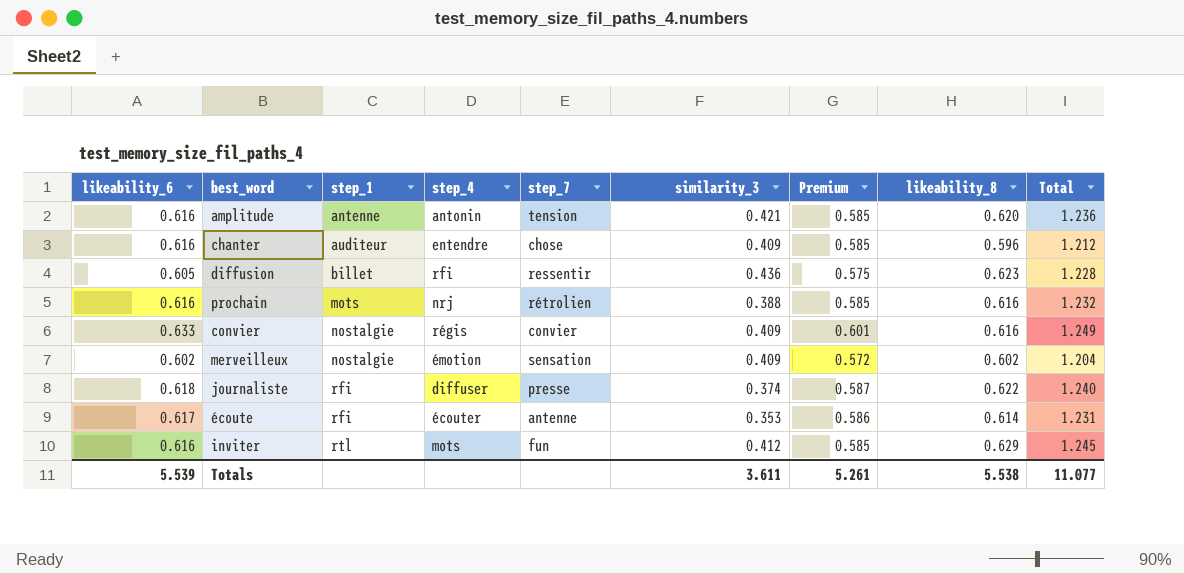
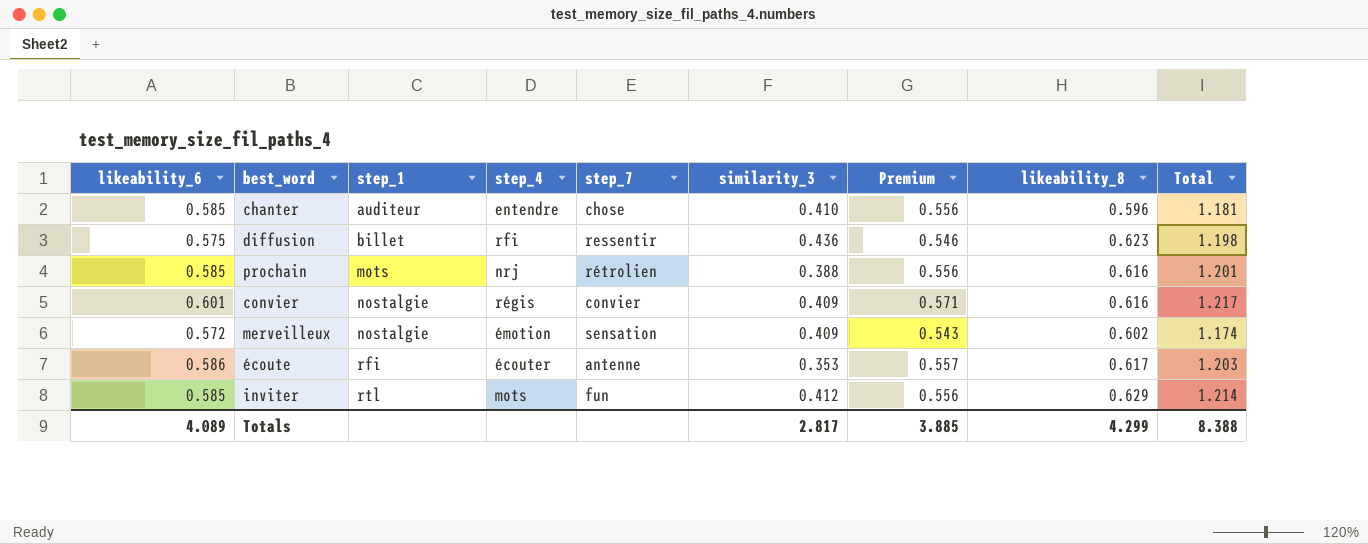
row amplitude: 0.616 | antenne | antonin | tension | 0.421 | 0.585 | 0.620 | 1.236 -> none
row journaliste: 0.618 | rfi | diffuser | presse | 0.374 | 0.587 | 0.622 | 1.240 -> none
chanter | likeability_6: 0.616 -> 0.585
chanter | similarity_3: 0.409 -> 0.410
chanter | Premium: 0.585 -> 0.556
chanter | Total: 1.212 -> 1.181
diffusion | likeability_6: 0.605 -> 0.575
diffusion | Premium: 0.575 -> 0.546
diffusion | Total: 1.228 -> 1.198
prochain | likeability_6: 0.616 -> 0.585
prochain | Premium: 0.585 -> 0.556
prochain | Total: 1.232 -> 1.201
convier | likeability_6: 0.633 -> 0.601
convier | Premium: 0.601 -> 0.571
convier | Total: 1.249 -> 1.217
merveilleux | likeability_6: 0.602 -> 0.572
merveilleux | Premium: 0.572 -> 0.543
merveilleux | Total: 1.204 -> 1.174
écoute | likeability_6: 0.617 -> 0.586
écoute | Premium: 0.586 -> 0.557
écoute | likeability_8: 0.614 -> 0.617
écoute | Total: 1.231 -> 1.203
inviter | likeability_6: 0.616 -> 0.585
inviter | Premium: 0.585 -> 0.556
inviter | Total: 1.245 -> 1.214
Totals | likeability_6: 5.539 -> 4.089
Totals | similarity_3: 3.611 -> 2.817
Totals | Premium: 5.261 -> 3.885
Totals | likeability_8: 5.538 -> 4.299
Totals | Total: 11.077 -> 8.388

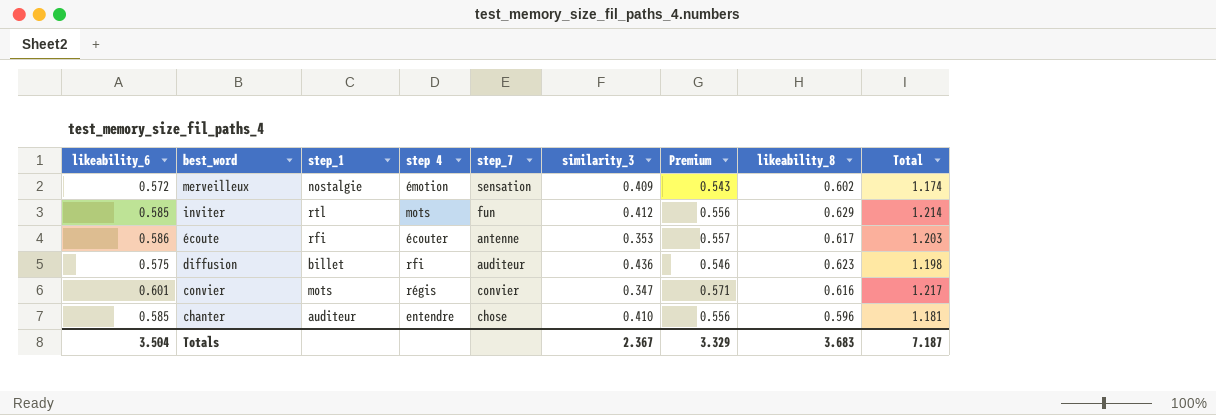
row order: step_1 ascending -> best_word descending
column name: step_4 -> step 4
row prochain: 0.585 | mots | nrj | rétrolien | 0.388 | 0.556 | 0.616 | 1.201 -> none
diffusion | step_7: ressentir -> auditeur
convier | step_1: nostalgie -> mots
convier | similarity_3: 0.409 -> 0.347
Totals | likeability_6: 4.089 -> 3.504
Totals | similarity_3: 2.817 -> 2.367
Totals | Premium: 3.885 -> 3.329
Totals | likeability_8: 4.299 -> 3.683
Totals | Total: 8.388 -> 7.187

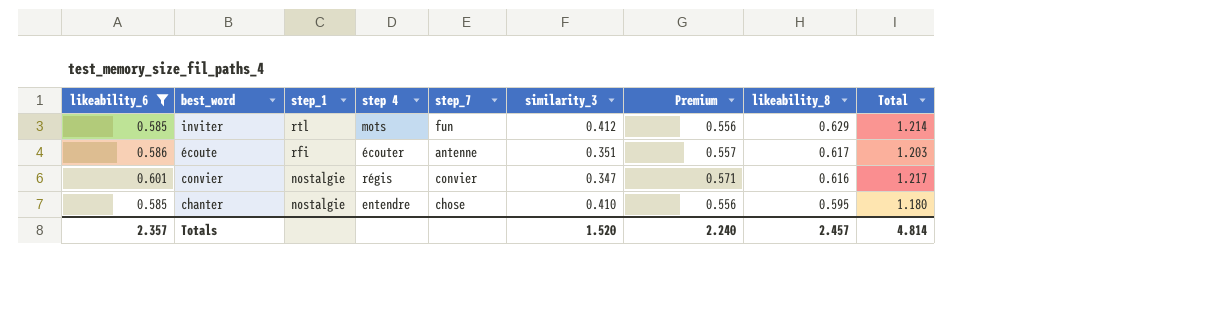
filter: none -> likeability_6 >= 0.585
écoute | similarity_3: 0.353 -> 0.351
convier | step_1: mots -> nostalgie
chanter | step_1: auditeur -> nostalgie
chanter | likeability_8: 0.596 -> 0.595
chanter | Total: 1.181 -> 1.180
Totals | likeability_6: 3.504 -> 2.357
Totals | similarity_3: 2.367 -> 1.520
Totals | Premium: 3.329 -> 2.240
Totals | likeability_8: 3.683 -> 2.457
Totals | Total: 7.187 -> 4.814

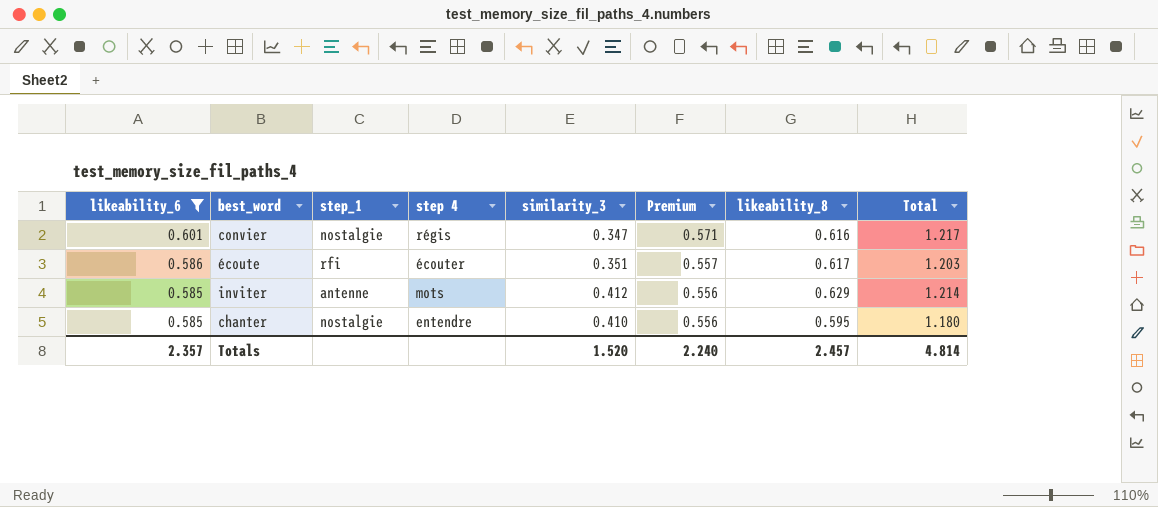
row order: best_word descending -> likeability_6 descending
column step_7 | position: 5 -> none
inviter | step_1: rtl -> antenne

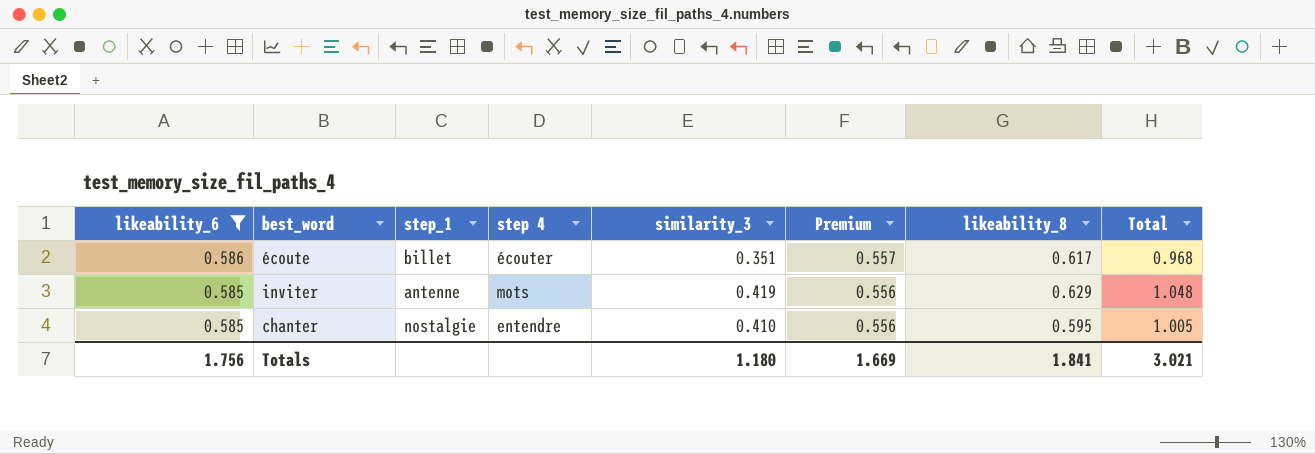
column Total | formula: [likeability_6] + [likeability_8] -> [similarity_3] + [likeability_8]
row convier: 0.601 | nostalgie | régis | 0.347 | 0.571 | 0.616 | 1.217 -> none
écoute | step_1: rfi -> billet
inviter | similarity_3: 0.412 -> 0.419
Totals | likeability_6: 2.357 -> 1.756
Totals | similarity_3: 1.520 -> 1.180
Totals | Premium: 2.240 -> 1.669
Totals | likeability_8: 2.457 -> 1.841
Totals | Total: 4.814 -> 3.021

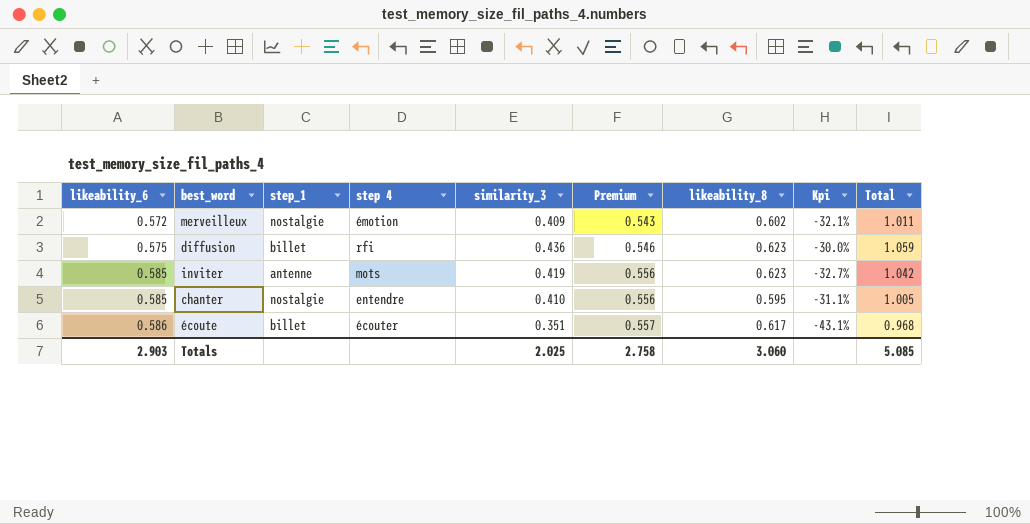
filter: likeability_6 >= 0.585 -> none
row order: likeability_6 descending -> likeability_6 ascending
column Kpi | formula: none -> ([similarity_3] - [likeability_8]) / [likeability_8]
inviter | likeability_8: 0.629 -> 0.623
inviter | Total: 1.048 -> 1.042
Totals | likeability_6: 1.756 -> 2.903
Totals | similarity_3: 1.180 -> 2.025
Totals | Premium: 1.669 -> 2.758
Totals | likeability_8: 1.841 -> 3.060
Totals | Total: 3.021 -> 5.085

